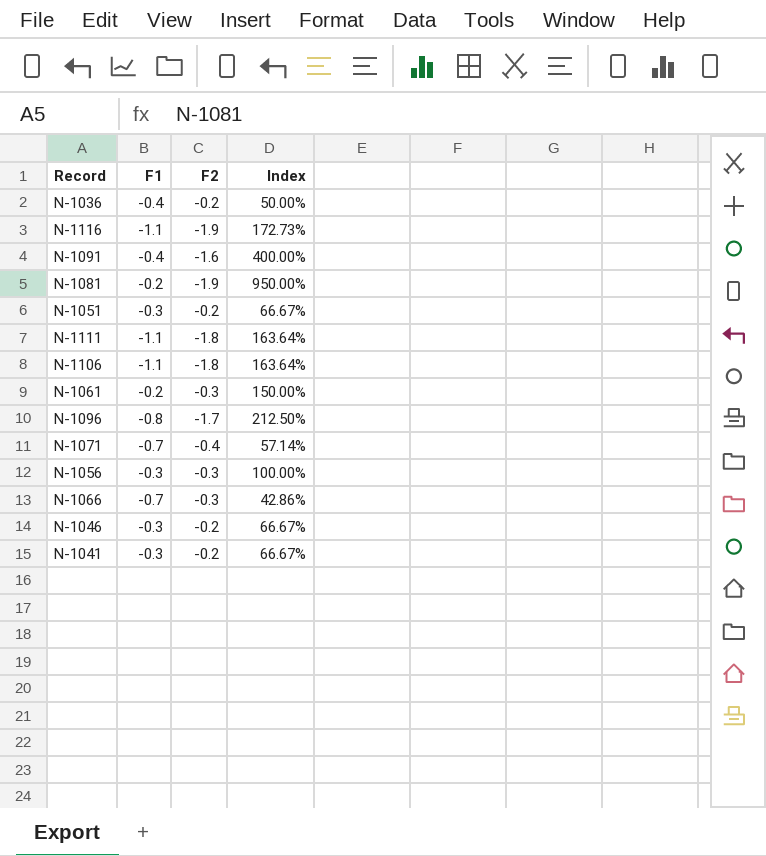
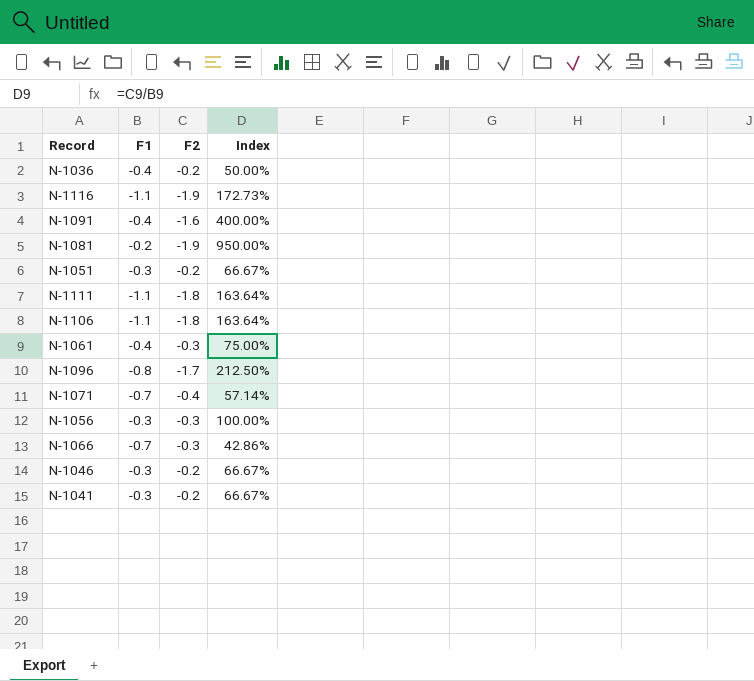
N-1061 | F1: -0.2 -> -0.4
N-1061 | Index: 150.00% -> 75.00%

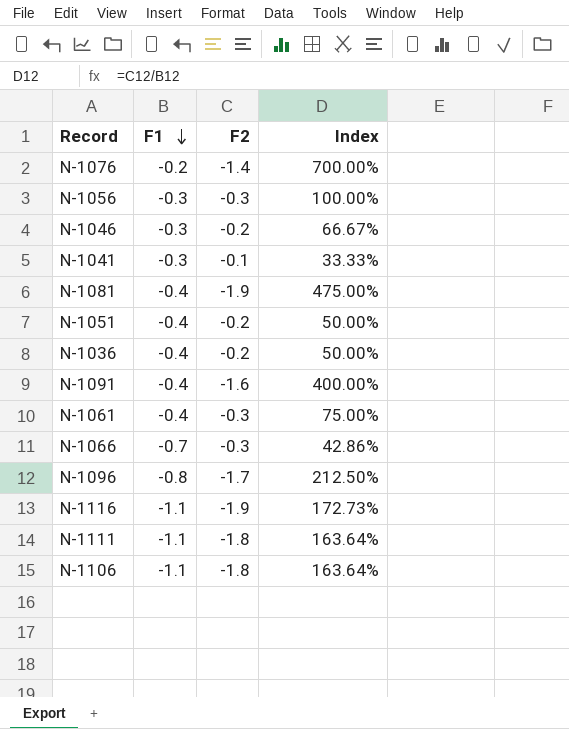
row order: none -> F1 descending
row N-1071: -0.7 | -0.4 | 57.14% -> none
row N-1076: none -> -0.2 | -1.4 | 700.00%
N-1041 | F2: -0.2 -> -0.1
N-1041 | Index: 66.67% -> 33.33%
N-1081 | F1: -0.2 -> -0.4
N-1081 | Index: 950.00% -> 475.00%
N-1051 | F1: -0.3 -> -0.4
N-1051 | Index: 66.67% -> 50.00%

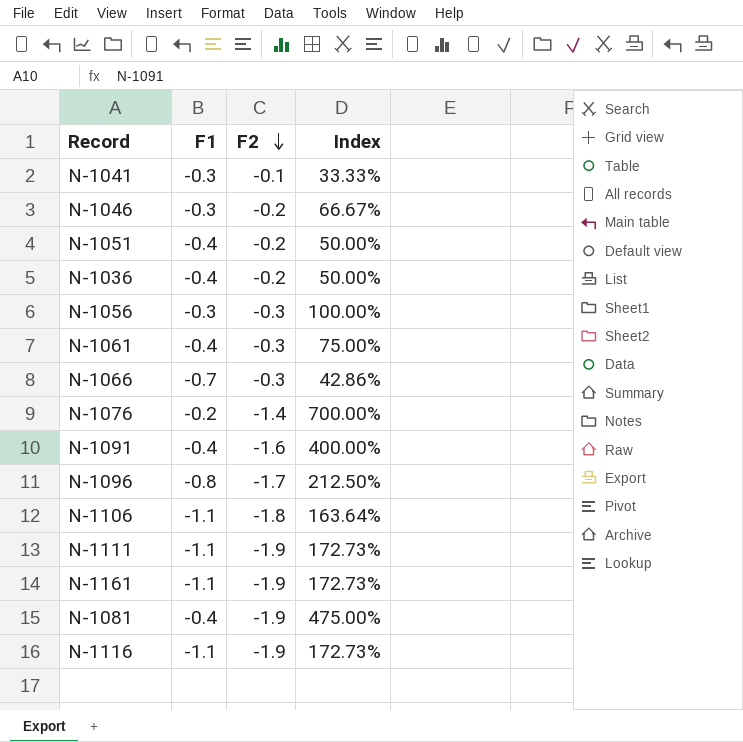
row order: F1 descending -> F2 descending
N-1111 | F2: -1.8 -> -1.9
N-1111 | Index: 163.64% -> 172.73%
row N-1161: none -> -1.1 | -1.9 | 172.73%

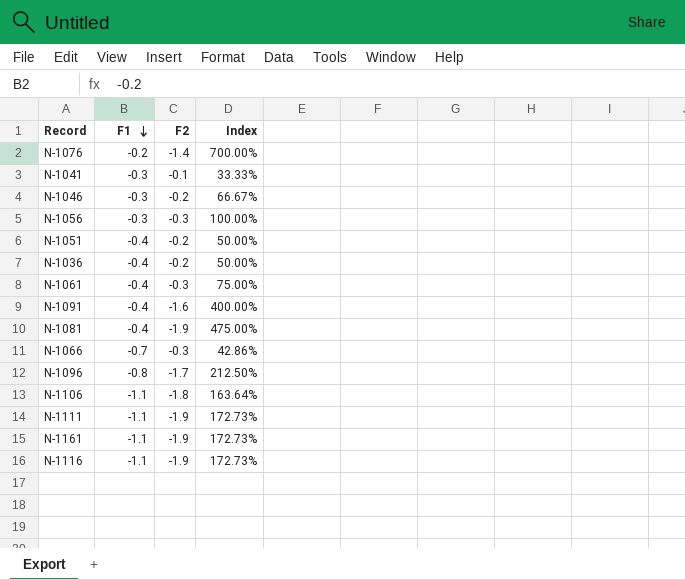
row order: F2 descending -> F1 descending

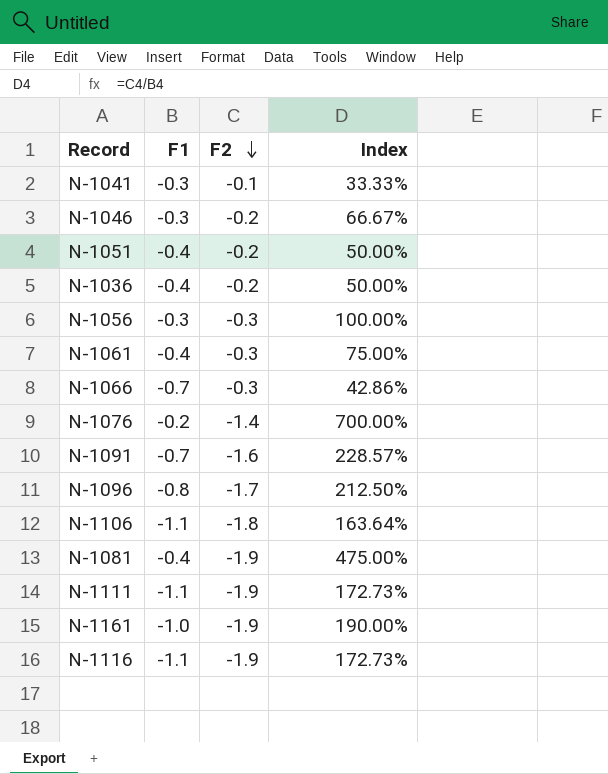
row order: F1 descending -> F2 descending
N-1091 | F1: -0.4 -> -0.7
N-1091 | Index: 400.00% -> 228.57%
N-1161 | F1: -1.1 -> -1.0
N-1161 | Index: 172.73% -> 190.00%

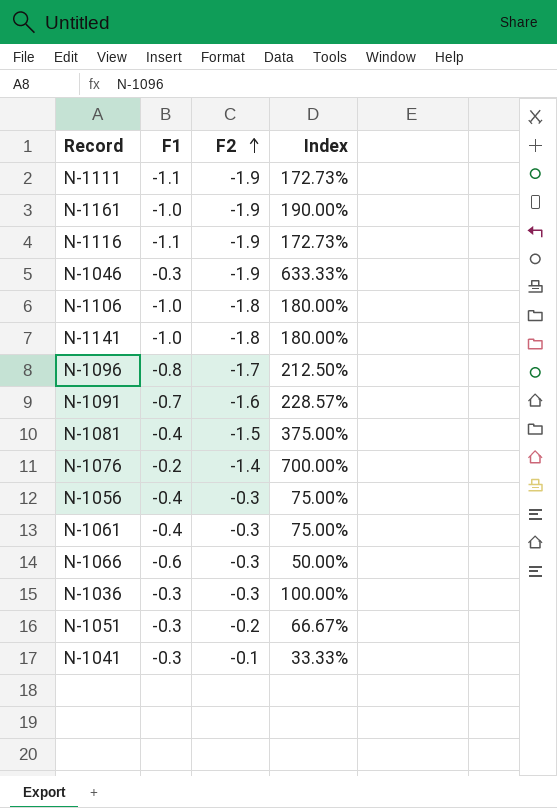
row order: F2 descending -> F2 ascending
N-1046 | F2: -0.2 -> -1.9
N-1046 | Index: 66.67% -> 633.33%
N-1106 | F1: -1.1 -> -1.0
N-1106 | Index: 163.64% -> 180.00%
row N-1141: none -> -1.0 | -1.8 | 180.00%
N-1081 | F2: -1.9 -> -1.5
N-1081 | Index: 475.00% -> 375.00%
N-1056 | F1: -0.3 -> -0.4
N-1056 | Index: 100.00% -> 75.00%
N-1066 | F1: -0.7 -> -0.6
N-1066 | Index: 42.86% -> 50.00%
N-1036 | F1: -0.4 -> -0.3
N-1036 | F2: -0.2 -> -0.3
N-1036 | Index: 50.00% -> 100.00%
N-1051 | F1: -0.4 -> -0.3
N-1051 | Index: 50.00% -> 66.67%

